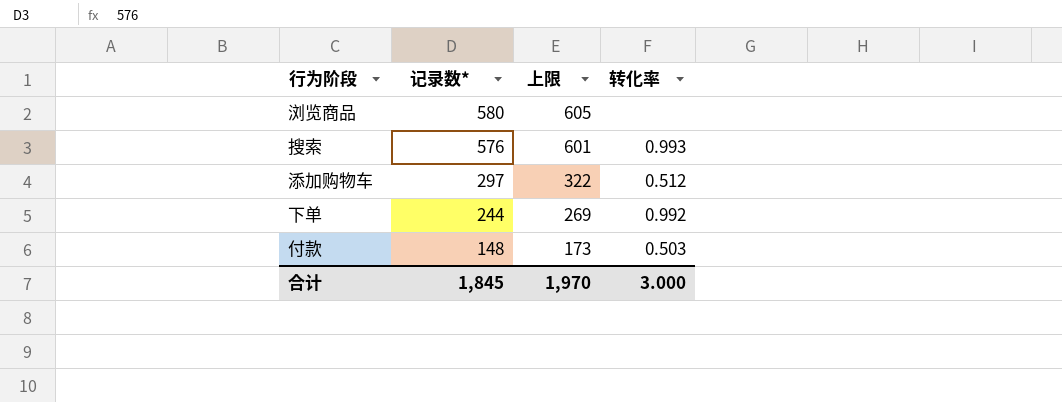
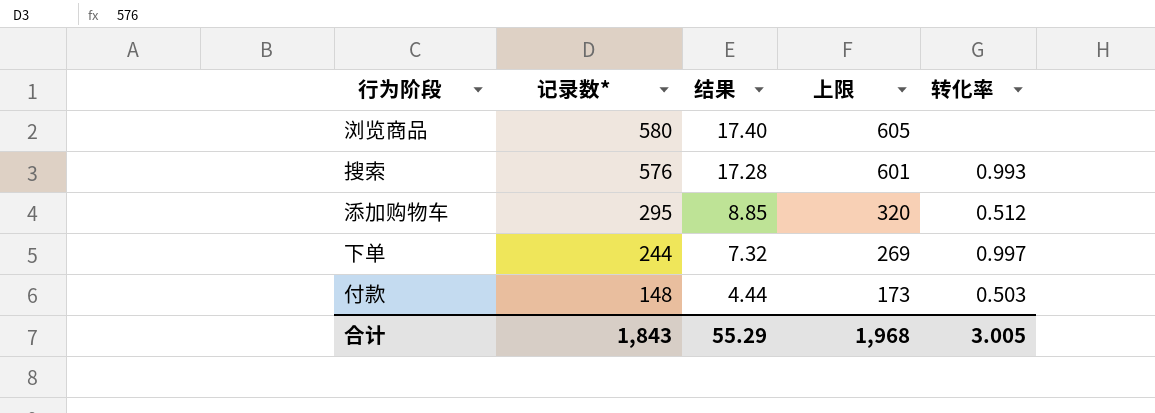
column 结果 | formula: none -> [记录数*] * 0.03
添加购物车 | 记录数*: 297 -> 295
添加购物车 | 上限: 322 -> 320
下单 | 转化率: 0.992 -> 0.997
合计 | 记录数*: 1,845 -> 1,843
合计 | 上限: 1,970 -> 1,968
合计 | 转化率: 3.000 -> 3.005

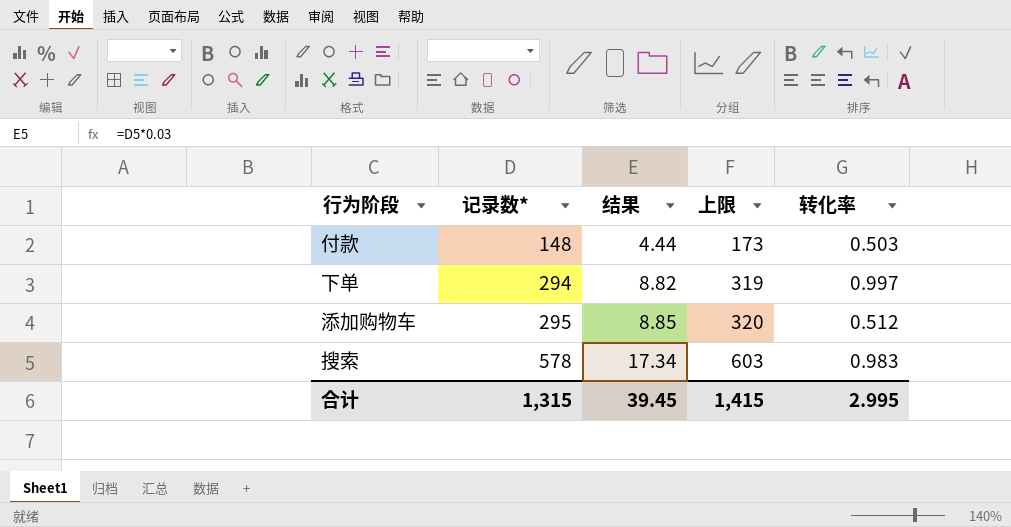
row order: 记录数* descending -> 记录数* ascending
row 浏览商品: 580 | 17.40 | 605 | none -> none
下单 | 记录数*: 244 -> 294
下单 | 结果: 7.32 -> 8.82
下单 | 上限: 269 -> 319
搜索 | 记录数*: 576 -> 578
搜索 | 结果: 17.28 -> 17.34
搜索 | 上限: 601 -> 603
搜索 | 转化率: 0.993 -> 0.983
合计 | 记录数*: 1,843 -> 1,315
合计 | 结果: 55.29 -> 39.45
合计 | 上限: 1,968 -> 1,415
合计 | 转化率: 3.005 -> 2.995

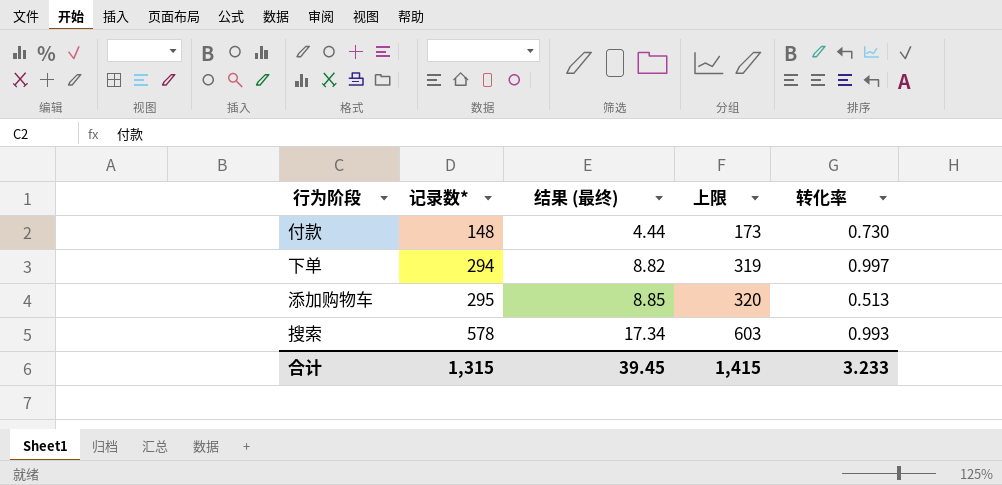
column name: 结果 -> 结果 (最终)
付款 | 转化率: 0.503 -> 0.730
添加购物车 | 转化率: 0.512 -> 0.513
搜索 | 转化率: 0.983 -> 0.993
合计 | 转化率: 2.995 -> 3.233

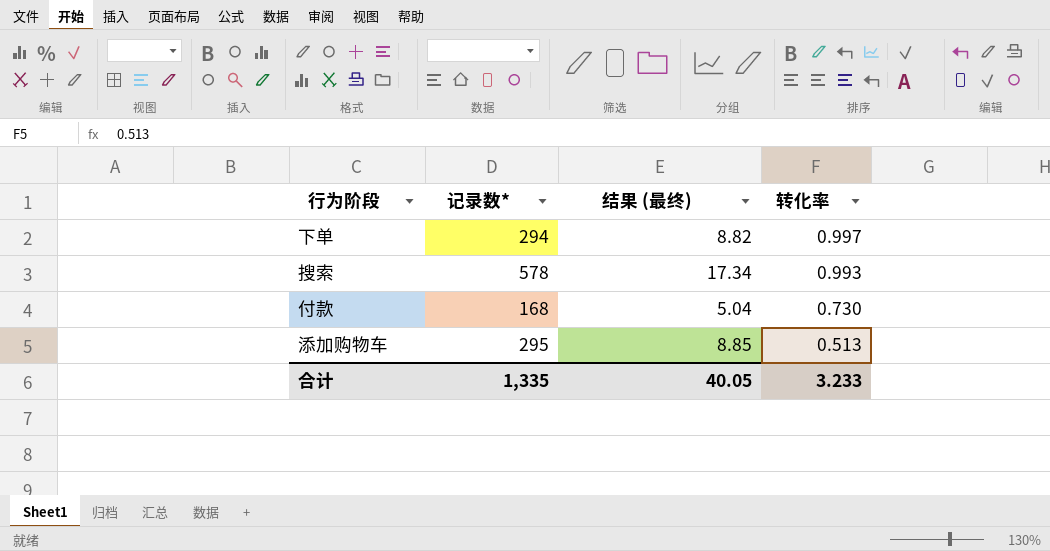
row order: 记录数* ascending -> 转化率 descending
column 上限 | formula: [记录数*] + 25 -> none
付款 | 记录数*: 148 -> 168
付款 | 结果 (最终): 4.44 -> 5.04
合计 | 记录数*: 1,315 -> 1,335
合计 | 结果 (最终): 39.45 -> 40.05

